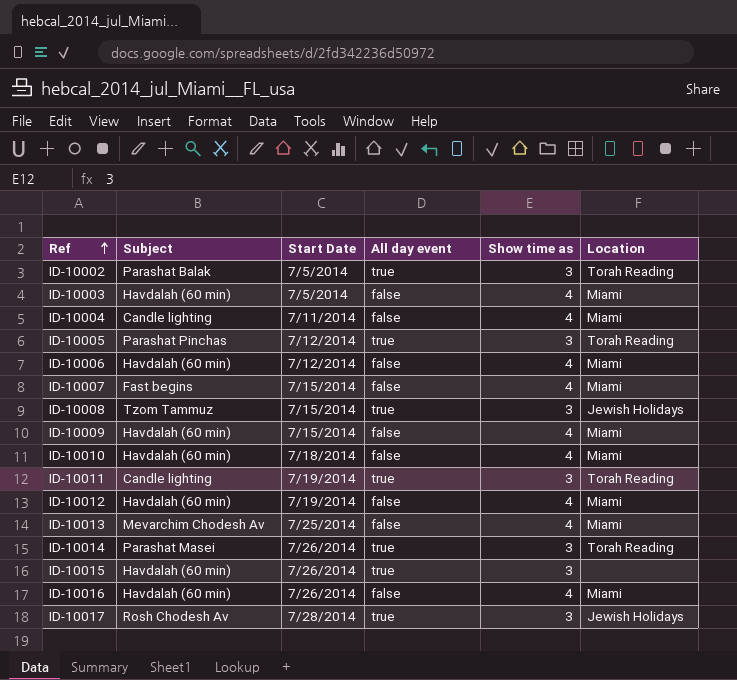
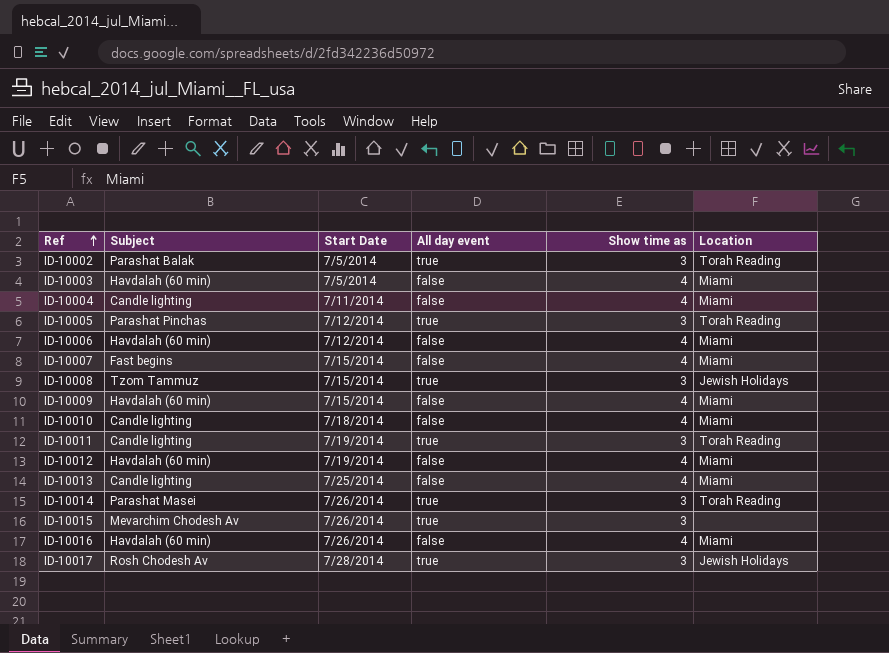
ID-10010 | Subject: Havdalah (60 min) -> Candle lighting
ID-10013 | Subject: Mevarchim Chodesh Av -> Candle lighting
ID-10015 | Subject: Havdalah (60 min) -> Mevarchim Chodesh Av

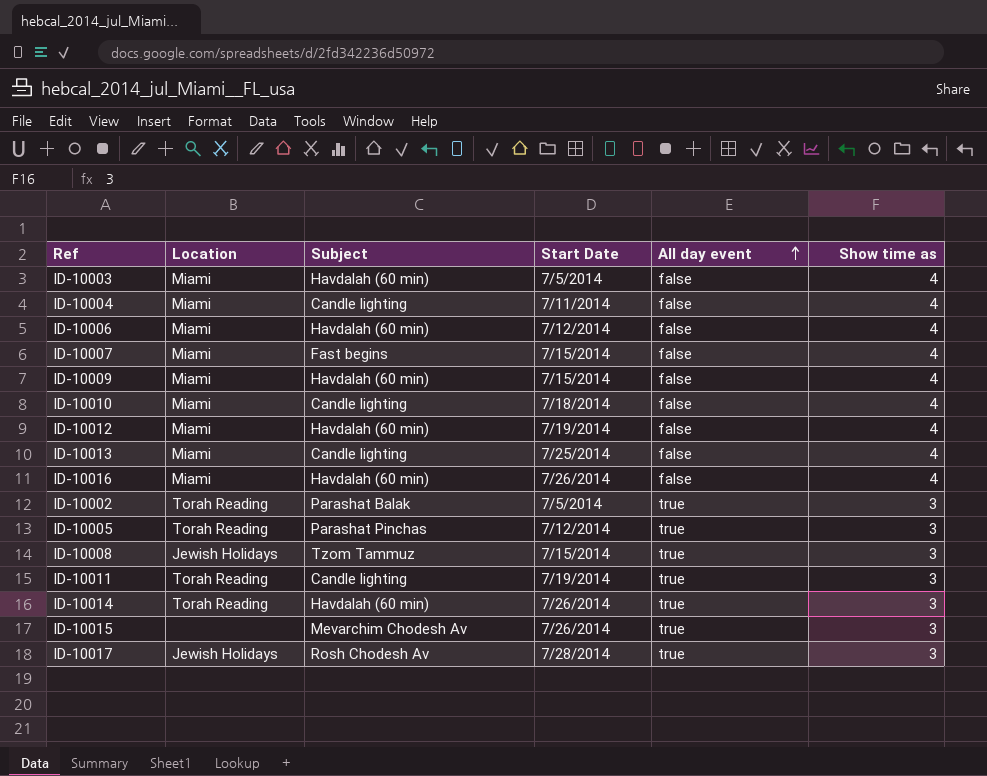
row order: Ref ascending -> All day event ascending
column Location | position: 6 -> 2
ID-10014 | Subject: Parashat Masei -> Havdalah (60 min)

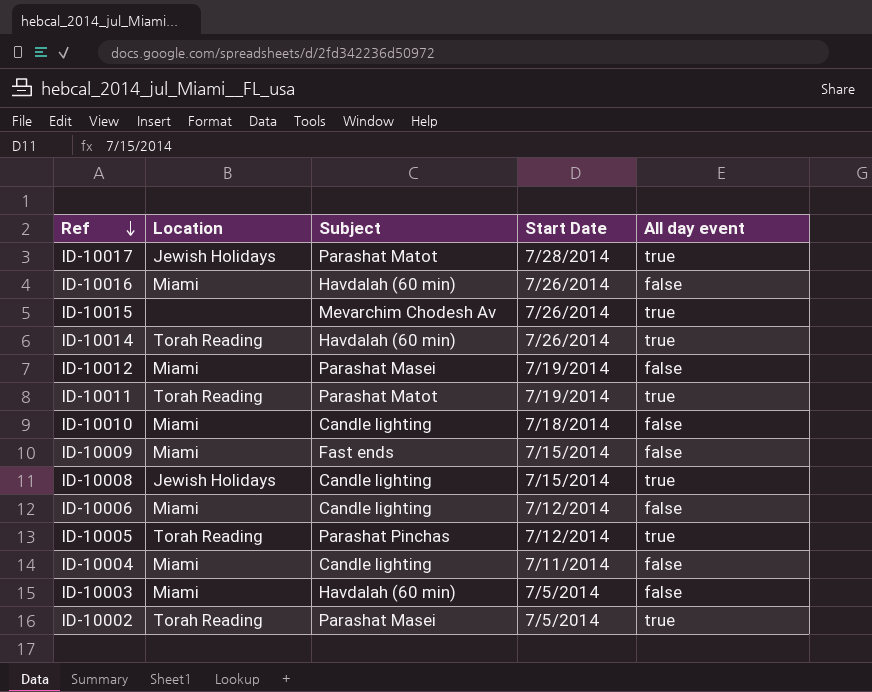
row order: All day event ascending -> Ref descending
column Show time as | position: 6 -> none
row ID-10007: Miami | Fast begins | 7/15/2014 | false | 4 -> none
row ID-10013: Miami | Candle lighting | 7/25/2014 | false | 4 -> none
ID-10017 | Subject: Rosh Chodesh Av -> Parashat Matot
ID-10012 | Subject: Havdalah (60 min) -> Parashat Masei
ID-10011 | Subject: Candle lighting -> Parashat Matot
ID-10009 | Subject: Havdalah (60 min) -> Fast ends
ID-10008 | Subject: Tzom Tammuz -> Candle lighting
ID-10006 | Subject: Havdalah (60 min) -> Candle lighting
ID-10002 | Subject: Parashat Balak -> Parashat Masei

